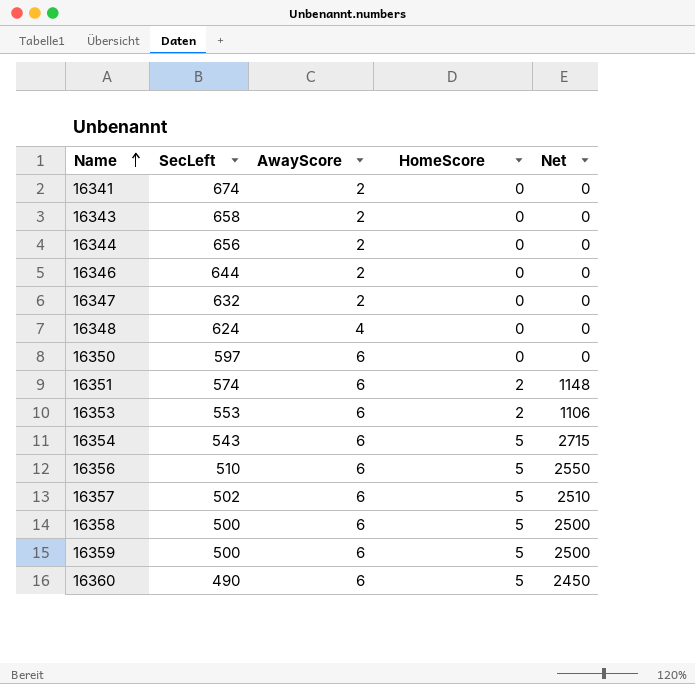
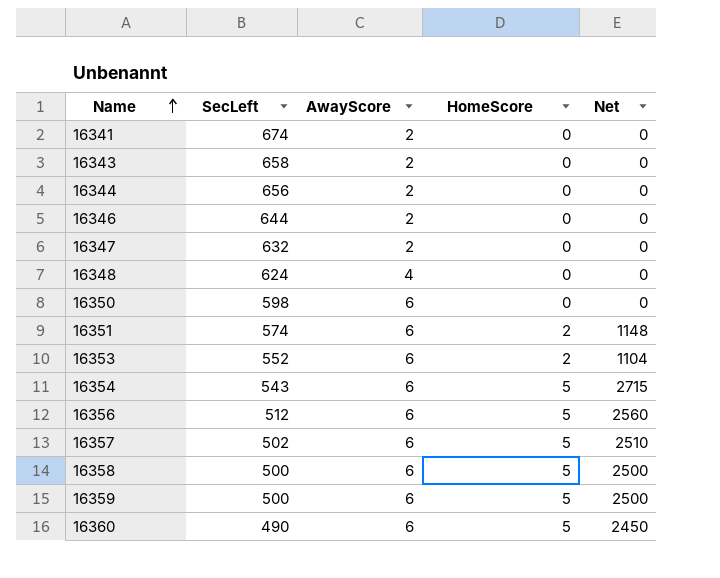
16350 | SecLeft: 597 -> 598
16353 | SecLeft: 553 -> 552
16353 | Net: 1106 -> 1104
16356 | SecLeft: 510 -> 512
16356 | Net: 2550 -> 2560

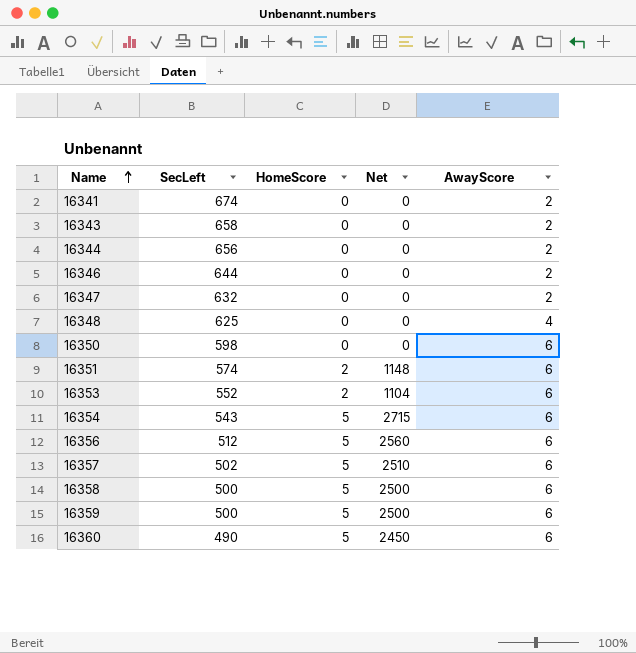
column AwayScore | position: 3 -> 5
16348 | SecLeft: 624 -> 625

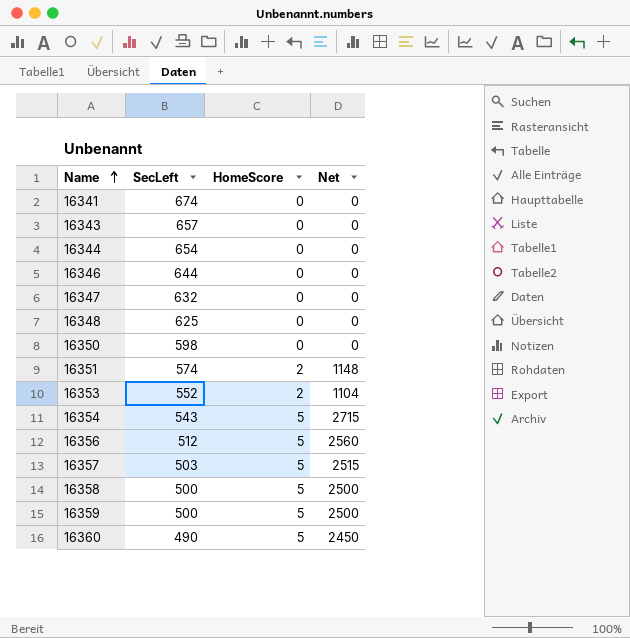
column AwayScore | position: 5 -> none
16343 | SecLeft: 658 -> 657
16344 | SecLeft: 656 -> 654
16357 | SecLeft: 502 -> 503
16357 | Net: 2510 -> 2515

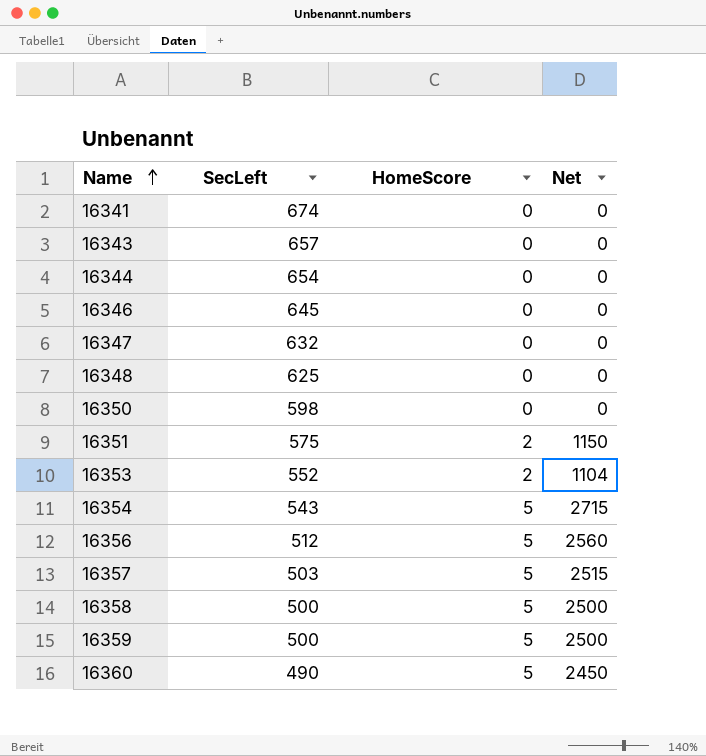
16346 | SecLeft: 644 -> 645
16351 | SecLeft: 574 -> 575
16351 | Net: 1148 -> 1150

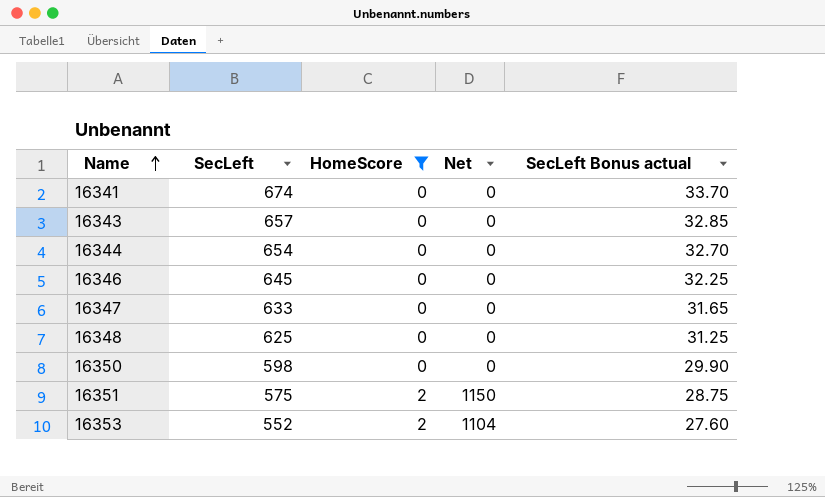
filter: none -> HomeScore != 5
column SecLeft Bonus actual | formula: none -> [SecLeft] * 0.05
16347 | SecLeft: 632 -> 633

